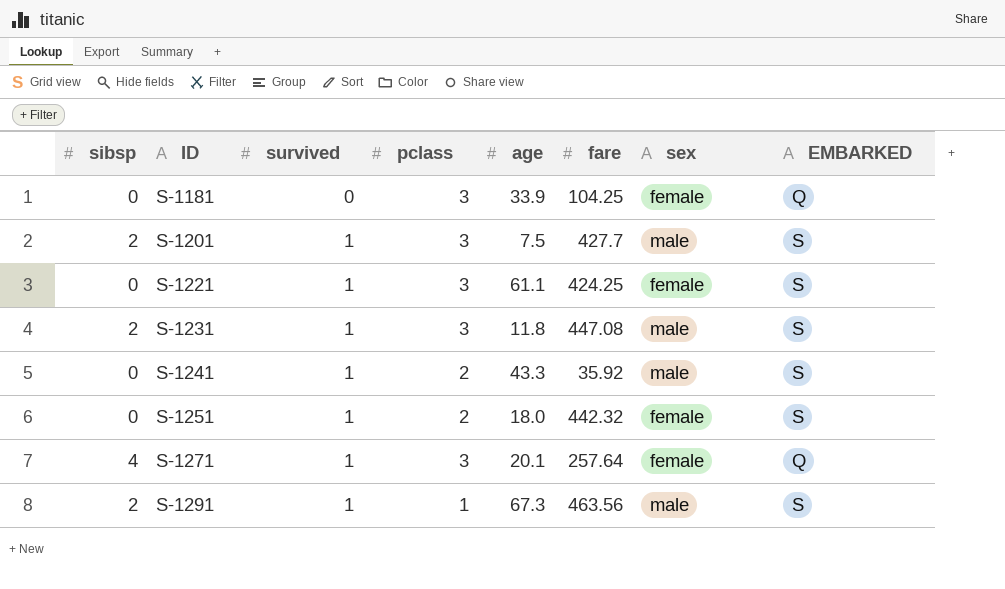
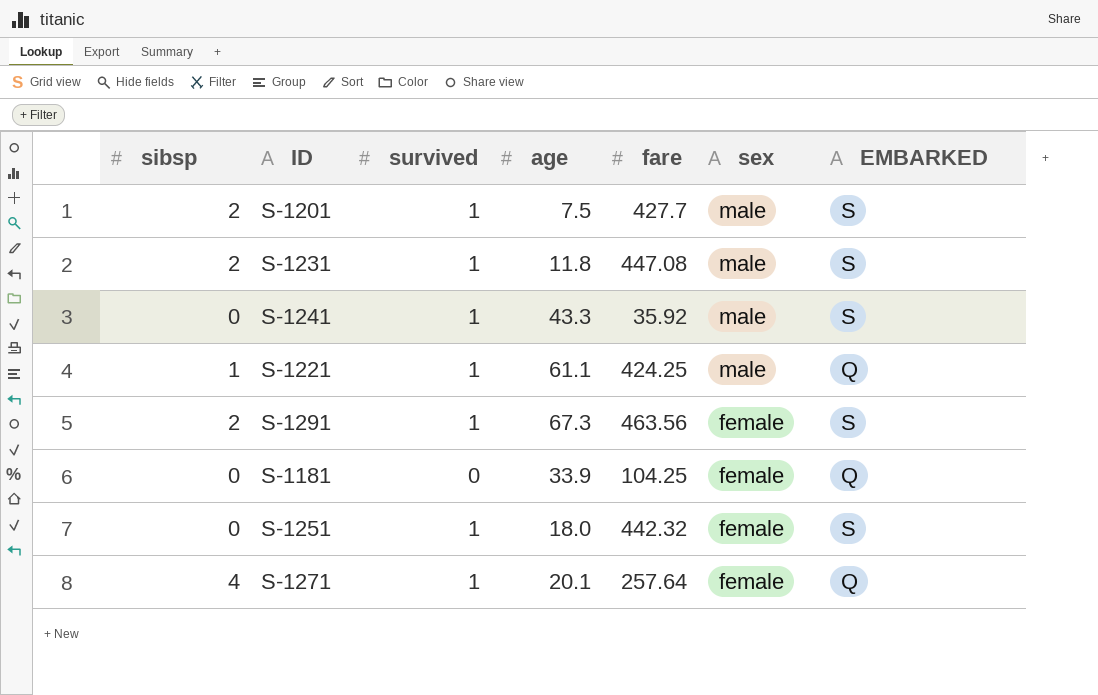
row order: ID ascending -> sex descending
column pclass | position: 4 -> none
S-1221 | sibsp: 0 -> 1
S-1221 | sex: female -> male
S-1221 | EMBARKED: S -> Q
S-1291 | sex: male -> female

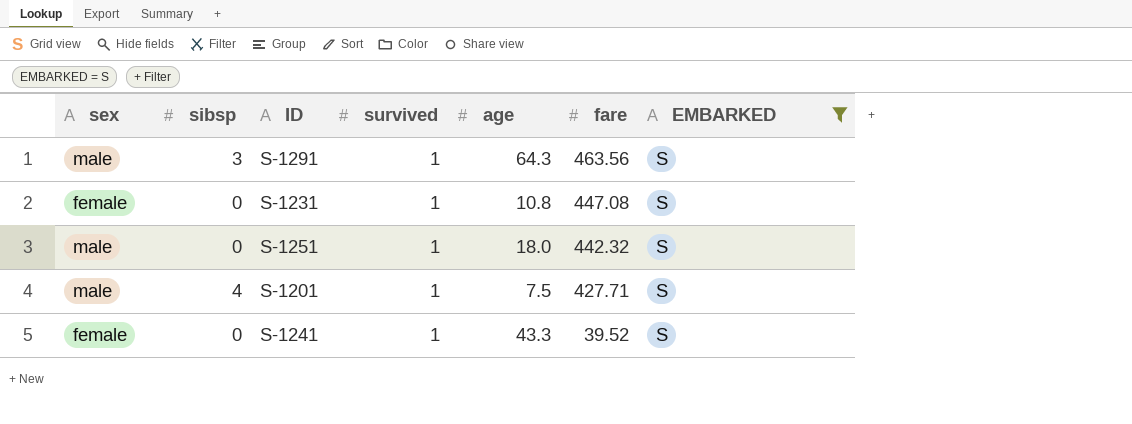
filter: none -> EMBARKED = S
row order: sex descending -> fare descending
column sex | position: 6 -> 1
S-1291 | sex: female -> male
S-1291 | sibsp: 2 -> 3
S-1291 | age: 67.3 -> 64.3
S-1231 | sex: male -> female
S-1231 | sibsp: 2 -> 0
S-1231 | age: 11.8 -> 10.8
S-1251 | sex: female -> male
S-1201 | sibsp: 2 -> 4
S-1201 | fare: 427.7 -> 427.71
S-1241 | sex: male -> female
S-1241 | fare: 35.92 -> 39.52

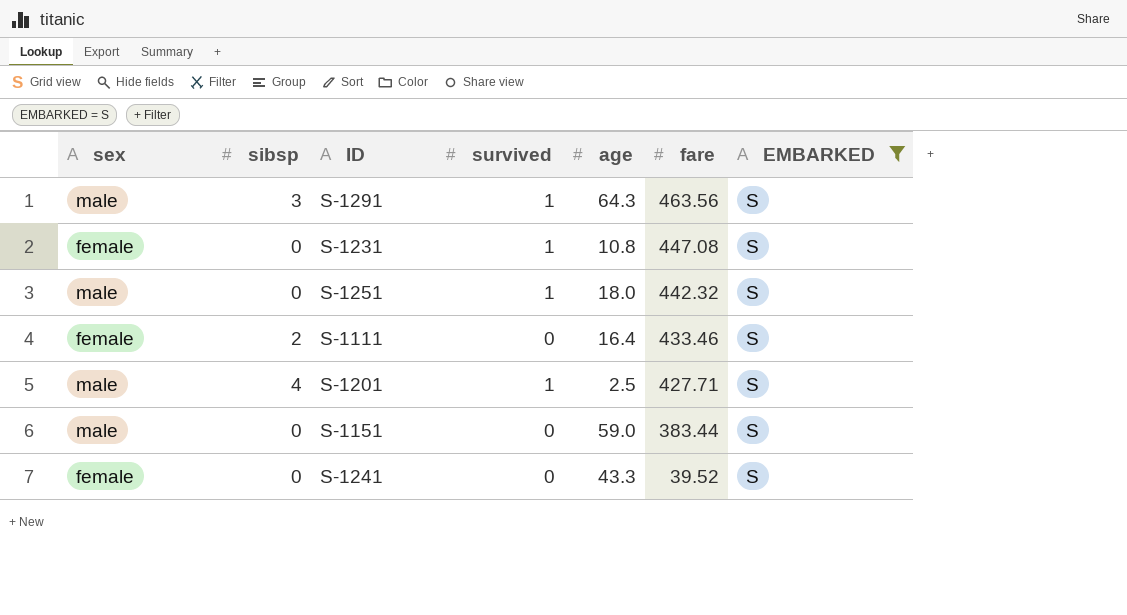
row S-1111: none -> female | 2 | 0 | 16.4 | 433.46 | S
S-1201 | age: 7.5 -> 2.5
row S-1151: none -> male | 0 | 0 | 59.0 | 383.44 | S
S-1241 | survived: 1 -> 0

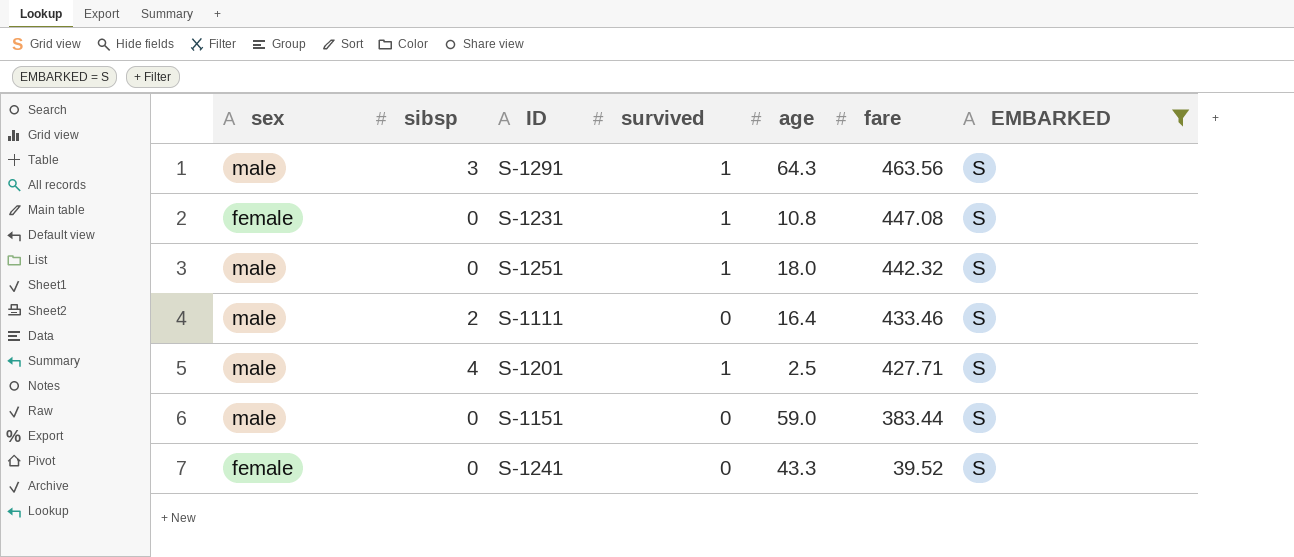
S-1111 | sex: female -> male

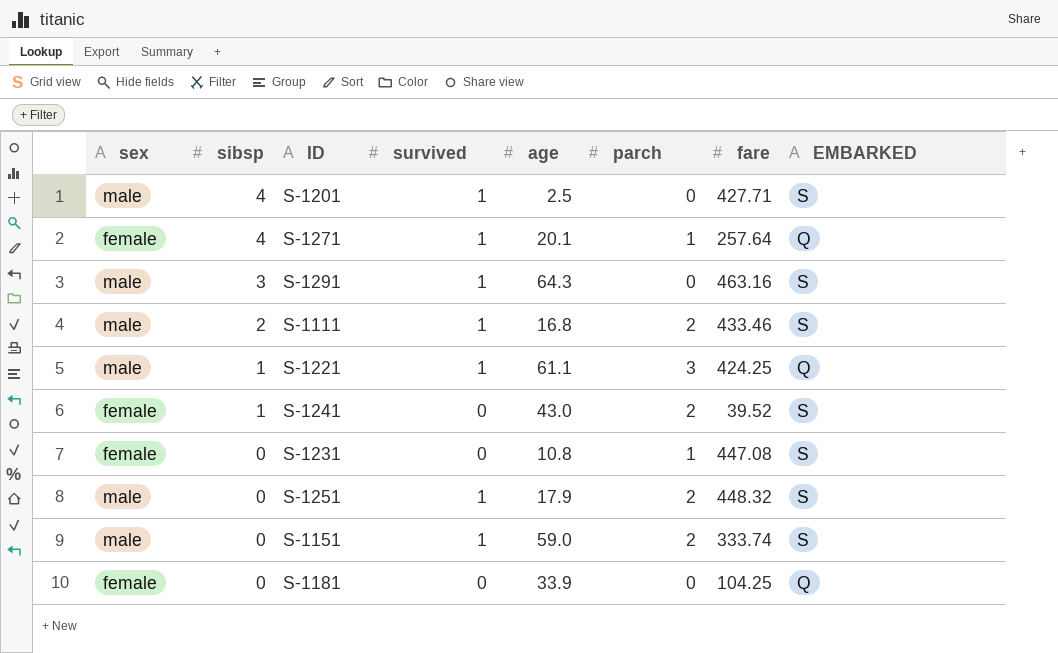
filter: EMBARKED = S -> none
row order: fare descending -> sibsp descending
column parch | position: none -> 6
S-1291 | fare: 463.56 -> 463.16
S-1111 | survived: 0 -> 1
S-1111 | age: 16.4 -> 16.8
S-1241 | sibsp: 0 -> 1
S-1241 | age: 43.3 -> 43.0
S-1231 | survived: 1 -> 0
S-1251 | age: 18.0 -> 17.9
S-1251 | fare: 442.32 -> 448.32
S-1151 | survived: 0 -> 1
S-1151 | fare: 383.44 -> 333.74

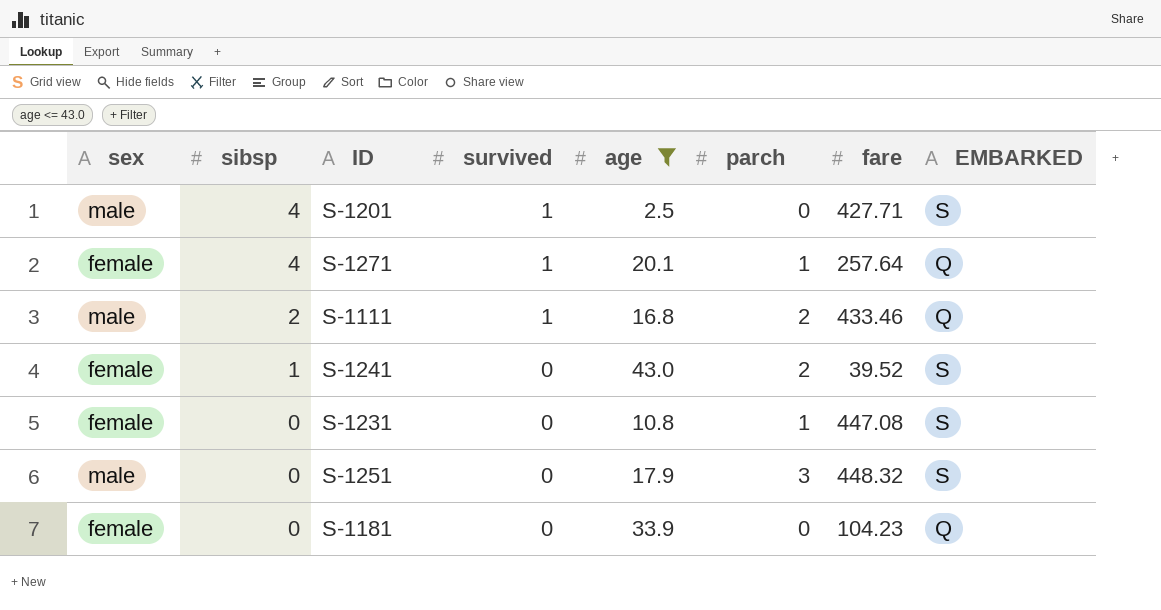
filter: none -> age <= 43.0
S-1111 | EMBARKED: S -> Q
S-1251 | survived: 1 -> 0
S-1251 | parch: 2 -> 3
S-1181 | fare: 104.25 -> 104.23

